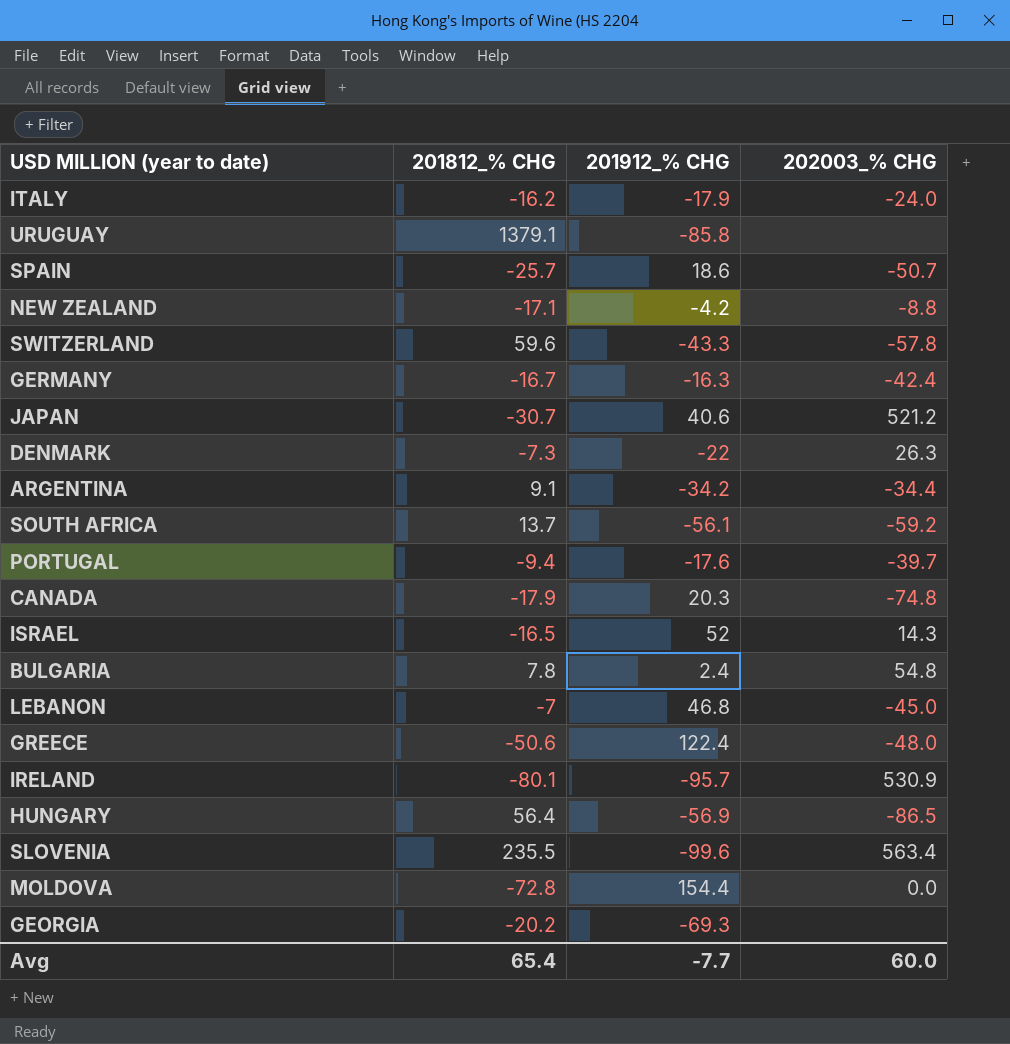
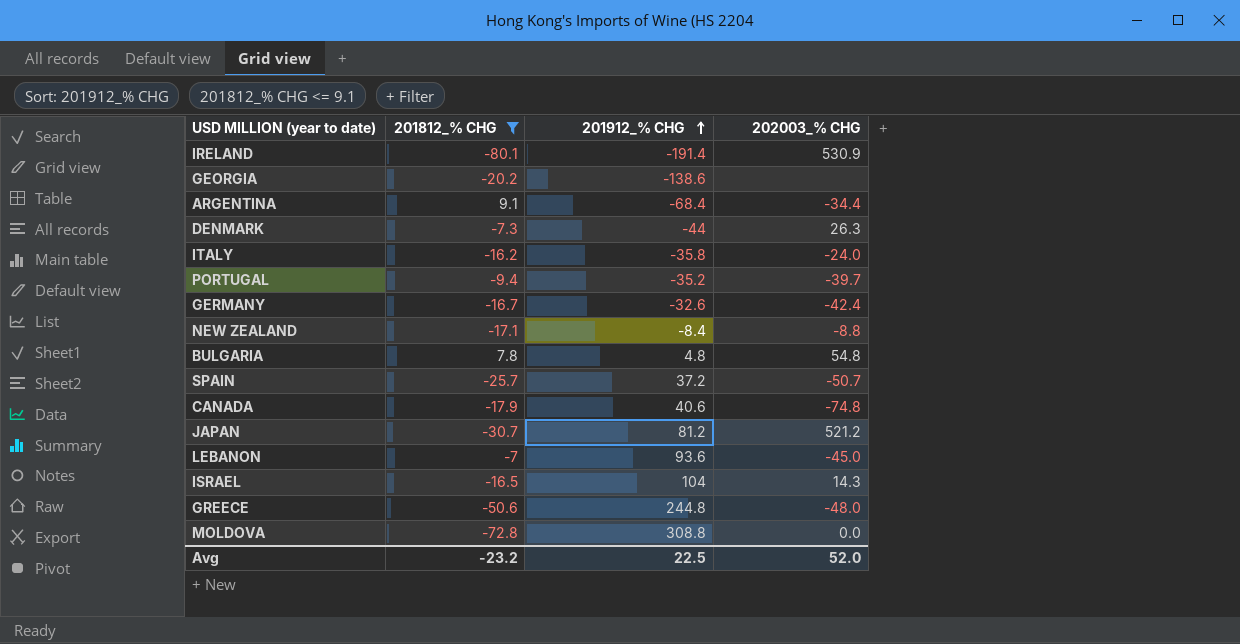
filter: none -> 201812_% CHG <= 9.1
row order: none -> 201912_% CHG ascending
IRELAND | 201912_% CHG: -95.7 -> -191.4
GEORGIA | 201912_% CHG: -69.3 -> -138.6
ARGENTINA | 201912_% CHG: -34.2 -> -68.4
DENMARK | 201912_% CHG: -22 -> -44
ITALY | 201912_% CHG: -17.9 -> -35.8
PORTUGAL | 201912_% CHG: -17.6 -> -35.2
GERMANY | 201912_% CHG: -16.3 -> -32.6
NEW ZEALAND | 201912_% CHG: -4.2 -> -8.4
BULGARIA | 201912_% CHG: 2.4 -> 4.8
SPAIN | 201912_% CHG: 18.6 -> 37.2
CANADA | 201912_% CHG: 20.3 -> 40.6
JAPAN | 201912_% CHG: 40.6 -> 81.2
LEBANON | 201912_% CHG: 46.8 -> 93.6
ISRAEL | 201912_% CHG: 52 -> 104
GREECE | 201912_% CHG: 122.4 -> 244.8
MOLDOVA | 201912_% CHG: 154.4 -> 308.8
Avg | 201812_% CHG: 65.4 -> -23.2
Avg | 201912_% CHG: -7.7 -> 22.5
Avg | 202003_% CHG: 60.0 -> 52.0

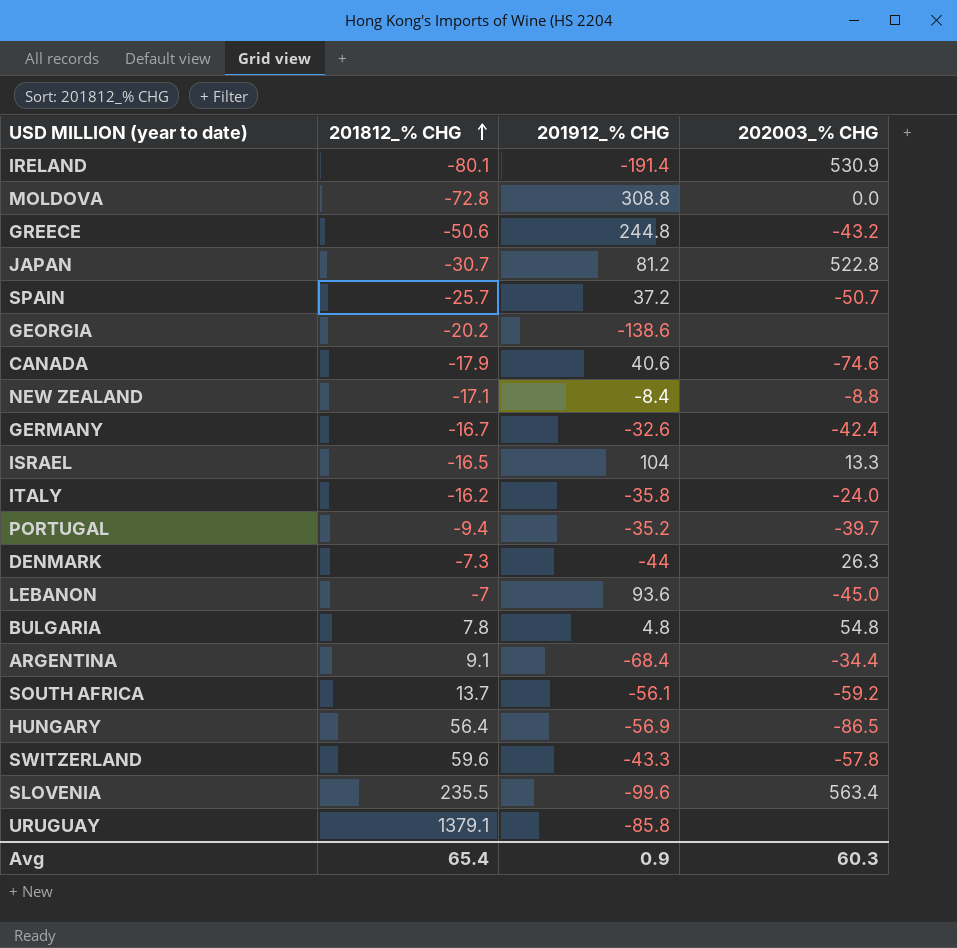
filter: 201812_% CHG <= 9.1 -> none
row order: 201912_% CHG ascending -> 201812_% CHG ascending
GREECE | 202003_% CHG: -48.0 -> -43.2
JAPAN | 202003_% CHG: 521.2 -> 522.8
CANADA | 202003_% CHG: -74.8 -> -74.6
ISRAEL | 202003_% CHG: 14.3 -> 13.3
Avg | 201812_% CHG: -23.2 -> 65.4
Avg | 201912_% CHG: 22.5 -> 0.9
Avg | 202003_% CHG: 52.0 -> 60.3

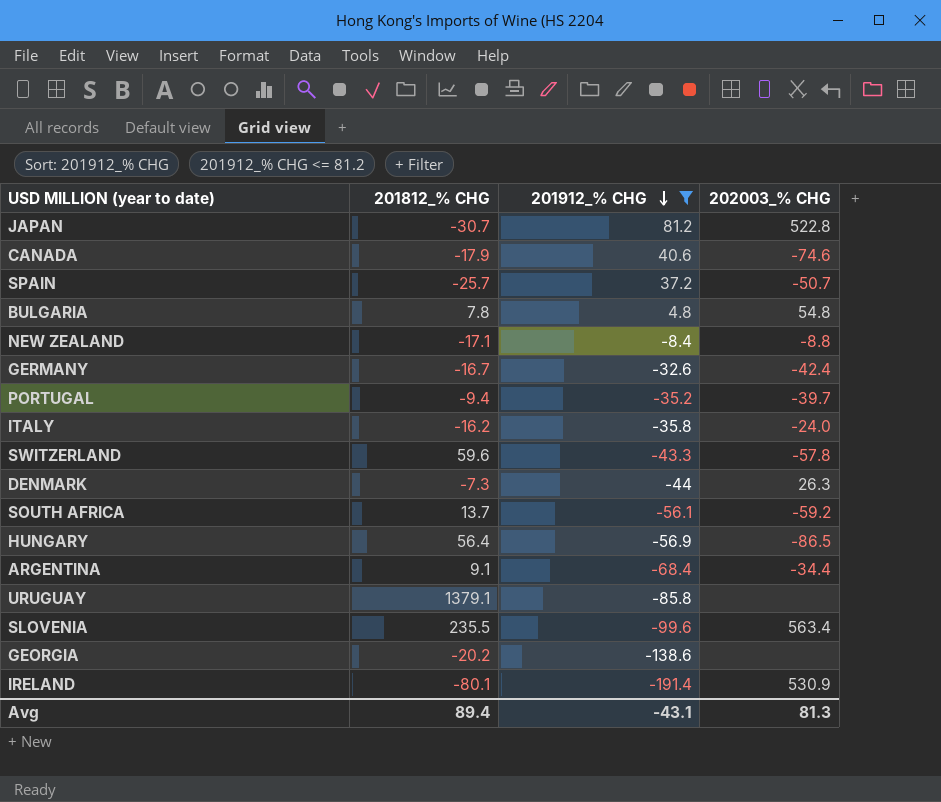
filter: none -> 201912_% CHG <= 81.2
row order: 201812_% CHG ascending -> 201912_% CHG descending
Avg | 201812_% CHG: 65.4 -> 89.4
Avg | 201912_% CHG: 0.9 -> -43.1
Avg | 202003_% CHG: 60.3 -> 81.3

